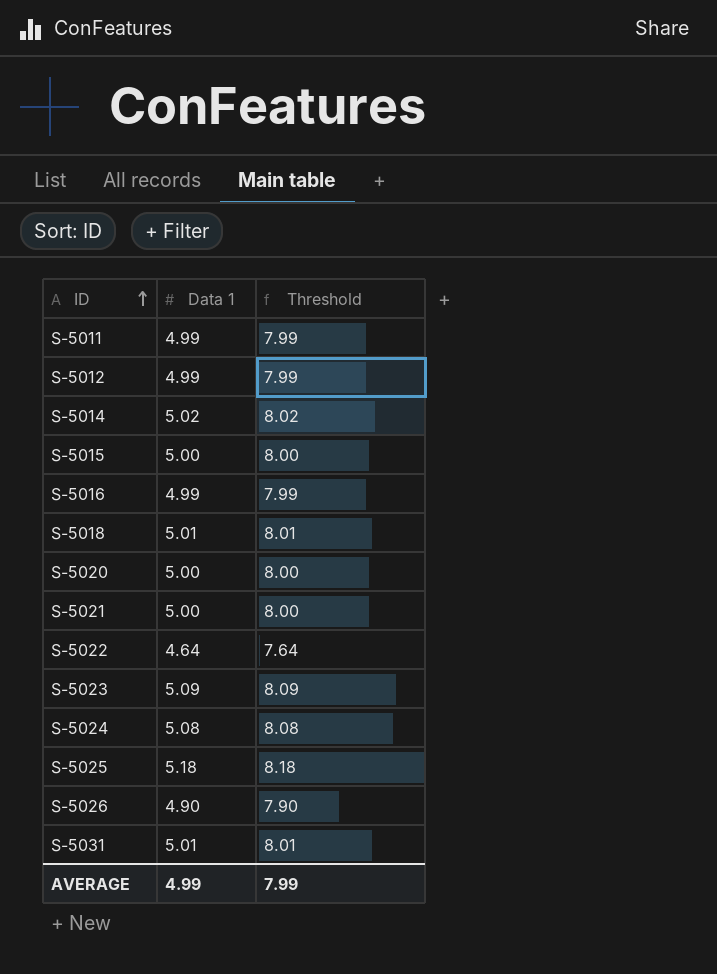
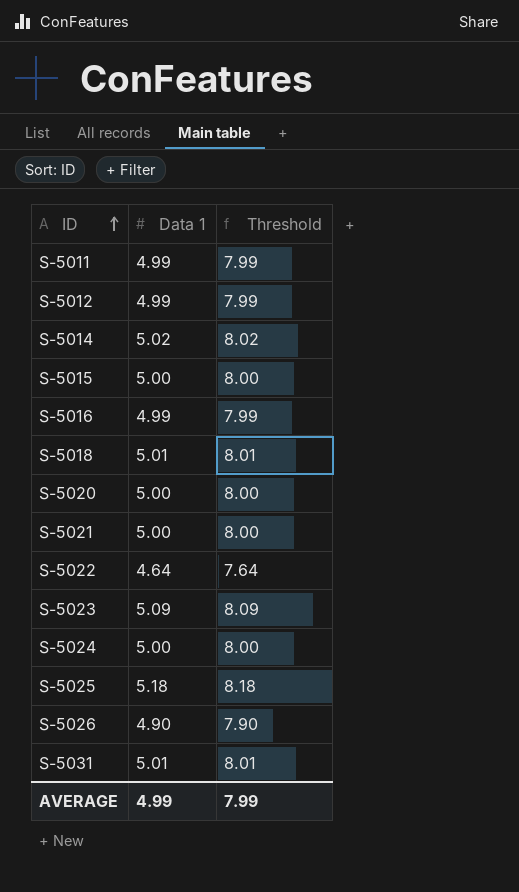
S-5024 | Data 1: 5.08 -> 5.00
S-5024 | Threshold: 8.08 -> 8.00

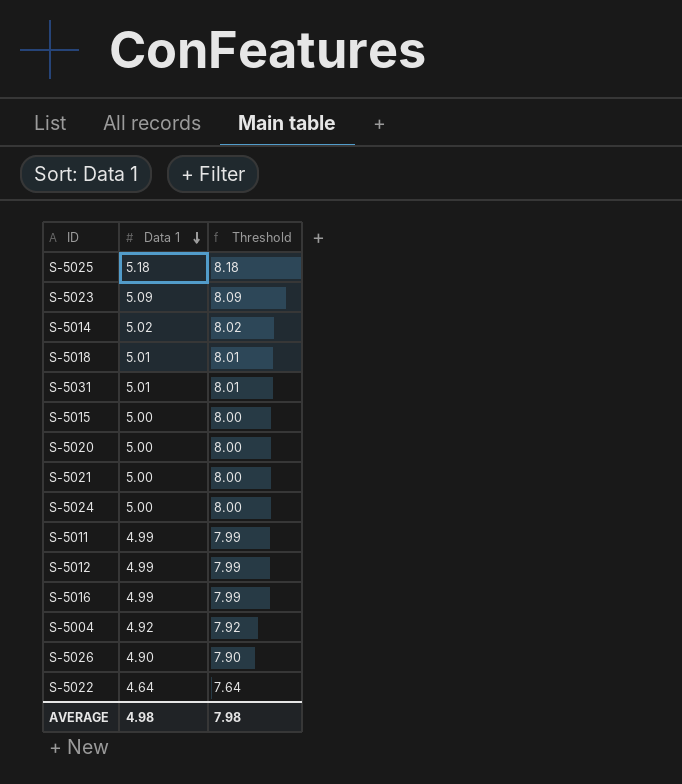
row order: ID ascending -> Data 1 descending
row S-5004: none -> 4.92 | 7.92
AVERAGE | Data 1: 4.99 -> 4.98
AVERAGE | Threshold: 7.99 -> 7.98

